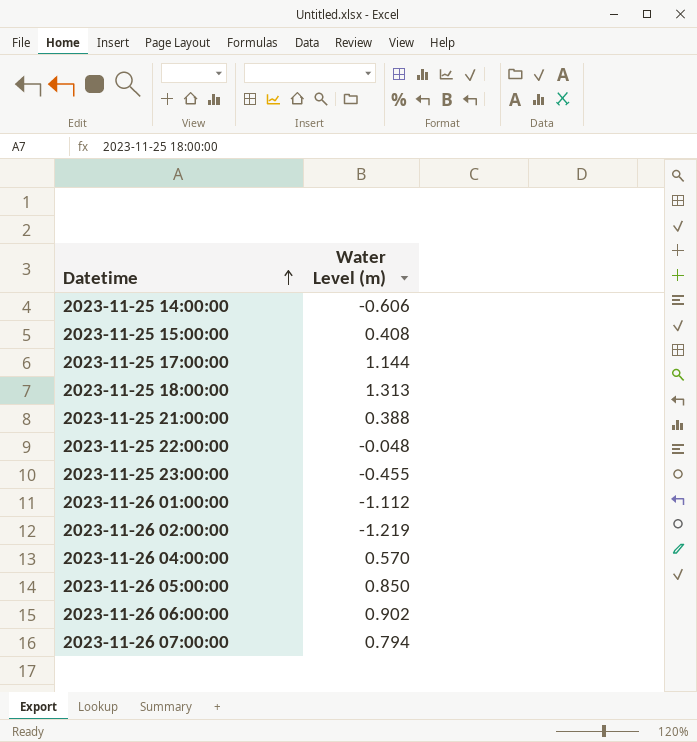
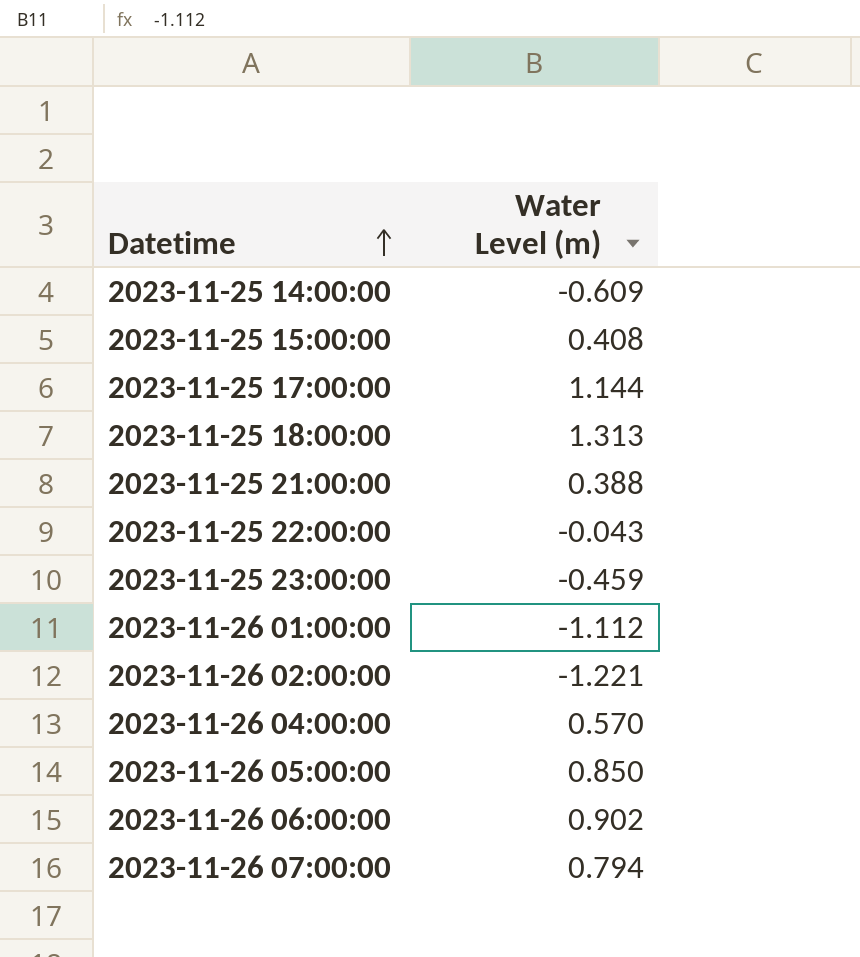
2023-11-25 14:00:00 | Water Level (m): -0.606 -> -0.609
2023-11-25 22:00:00 | Water Level (m): -0.048 -> -0.043
2023-11-25 23:00:00 | Water Level (m): -0.455 -> -0.459
2023-11-26 02:00:00 | Water Level (m): -1.219 -> -1.221

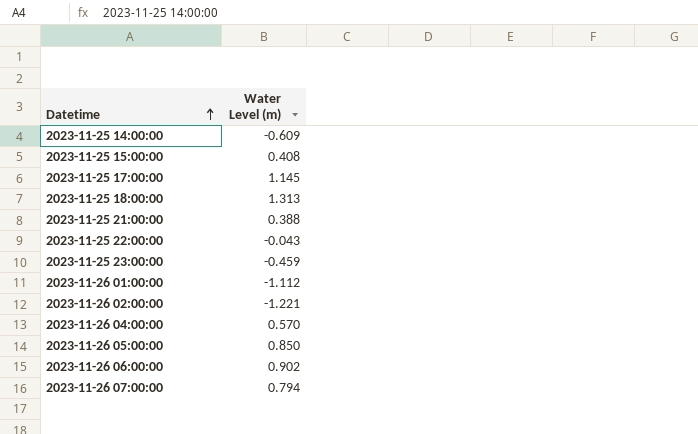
2023-11-25 17:00:00 | Water Level (m): 1.144 -> 1.145

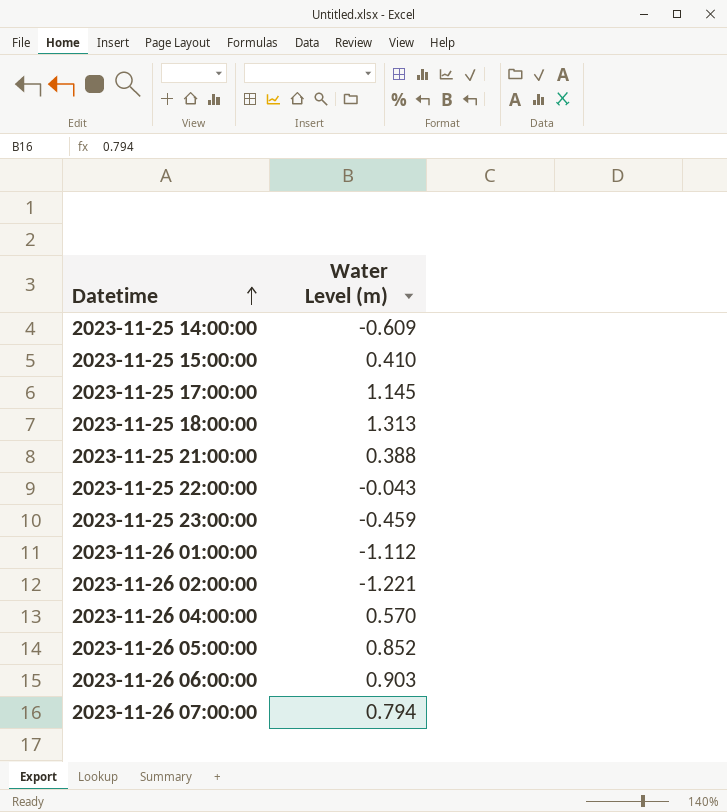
2023-11-25 15:00:00 | Water Level (m): 0.408 -> 0.410
2023-11-26 05:00:00 | Water Level (m): 0.850 -> 0.852
2023-11-26 06:00:00 | Water Level (m): 0.902 -> 0.903

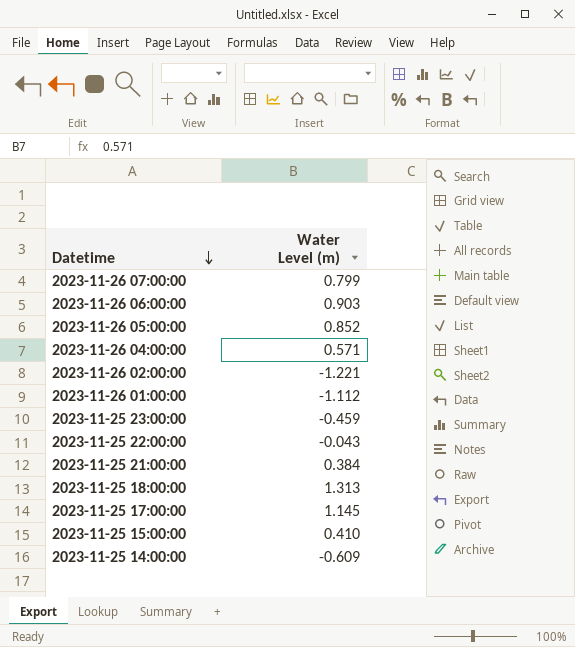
row order: Datetime ascending -> Datetime descending
2023-11-26 07:00:00 | Water Level (m): 0.794 -> 0.799
2023-11-26 04:00:00 | Water Level (m): 0.570 -> 0.571
2023-11-25 21:00:00 | Water Level (m): 0.388 -> 0.384

